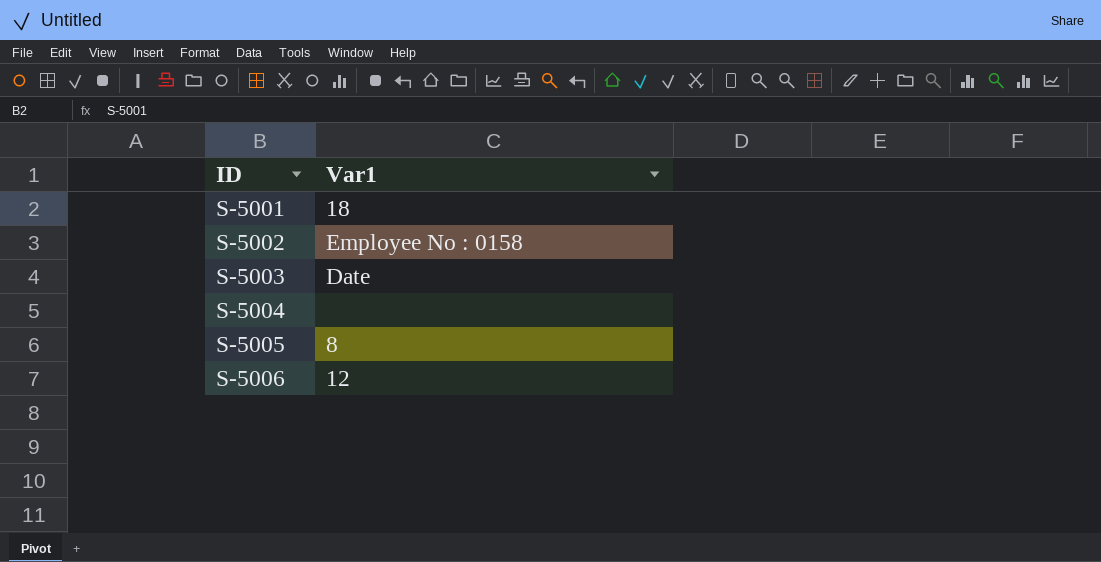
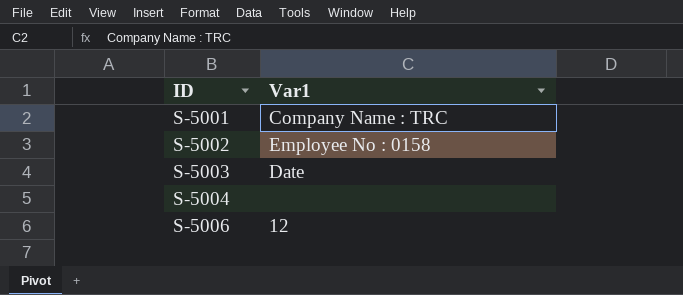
row S-5005: 8 -> none
S-5001 | Var1: 18 -> Company Name : TRC

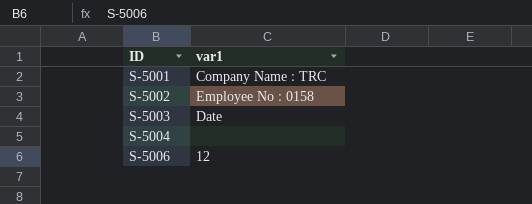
column name: Var1 -> var1

